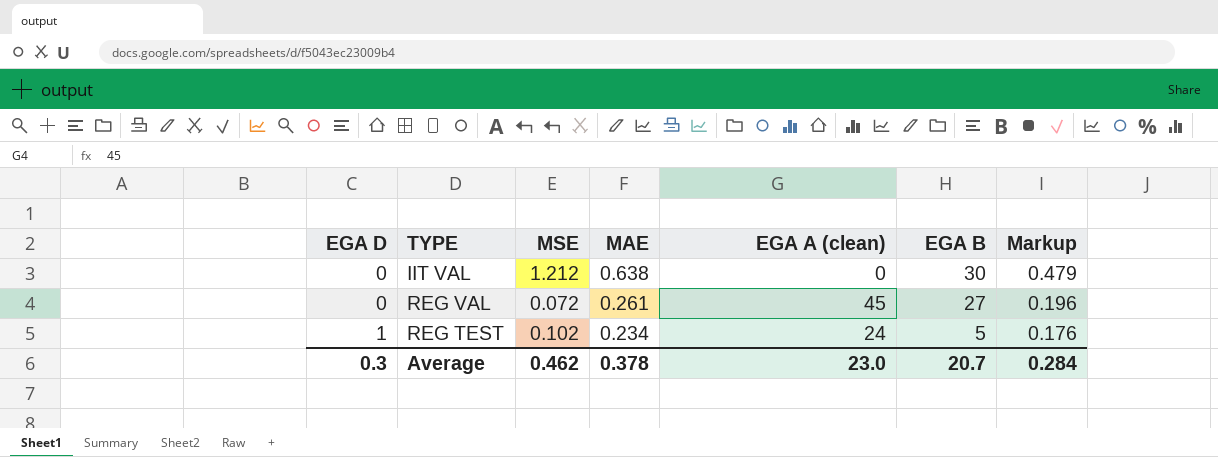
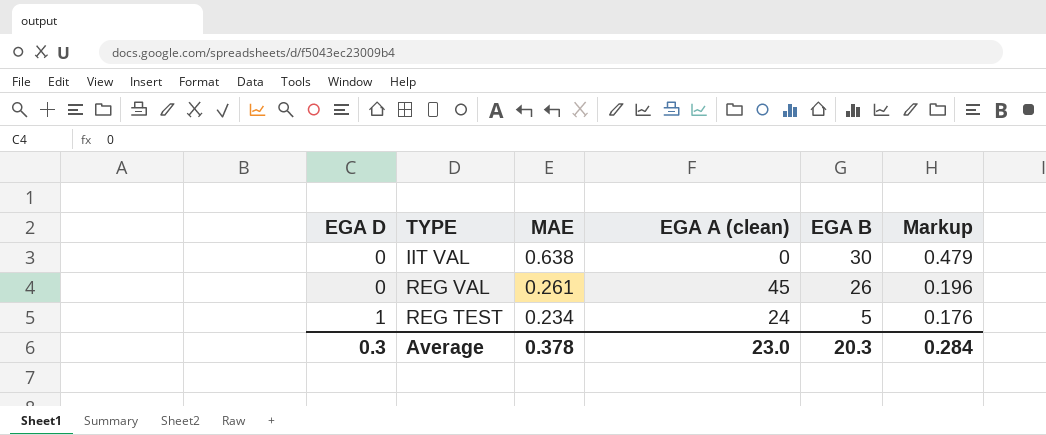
column MSE | position: 3 -> none
REG VAL | EGA B: 27 -> 26
Average | EGA B: 20.7 -> 20.3

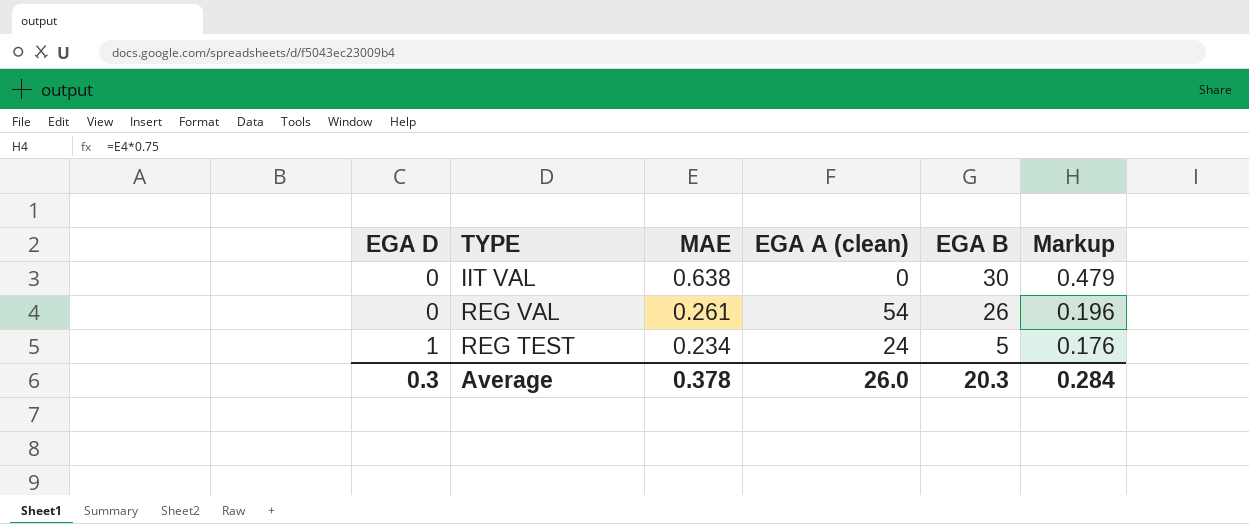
REG VAL | EGA A (clean): 45 -> 54
Average | EGA A (clean): 23.0 -> 26.0

